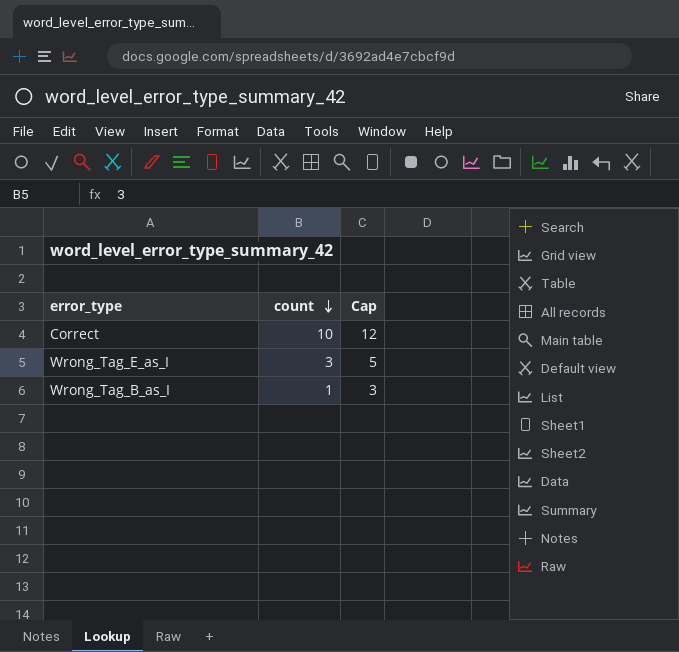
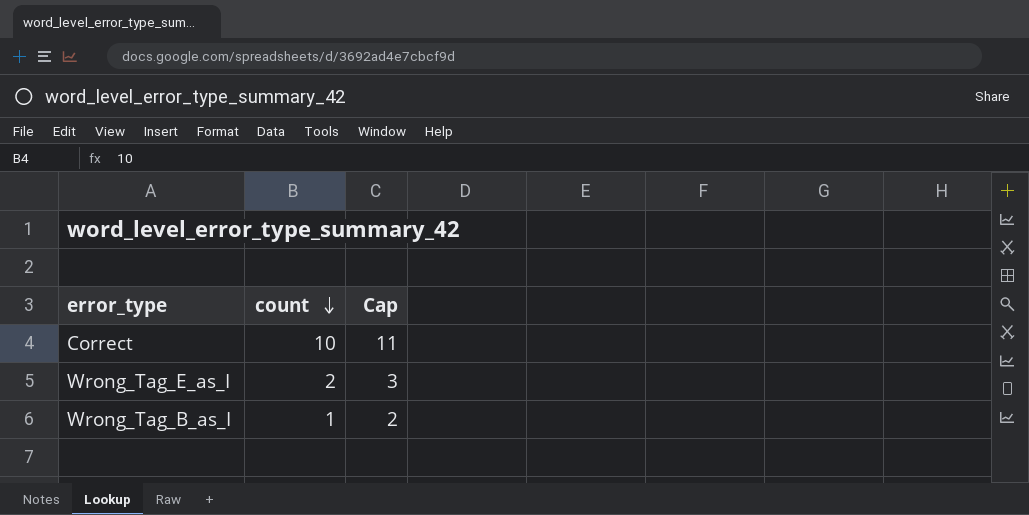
column Cap | formula: [count] + 2 -> [count] + 1
Wrong_Tag_E_as_I | count: 3 -> 2

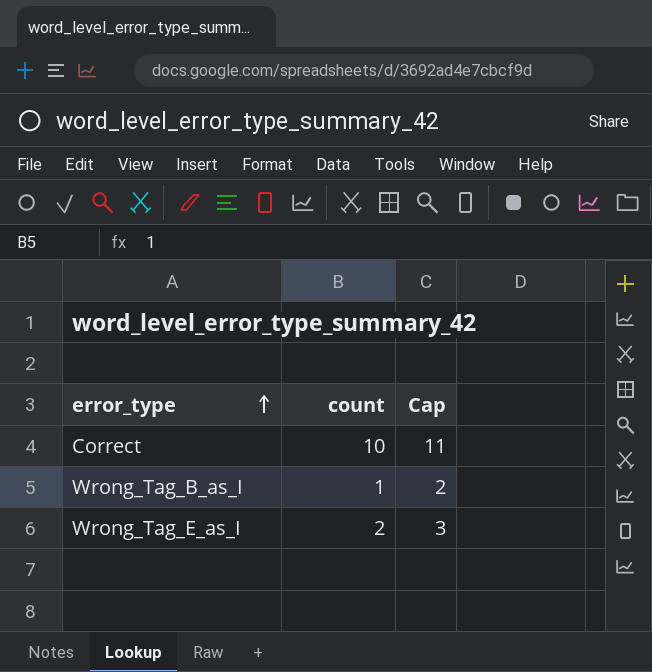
row order: count descending -> error_type ascending

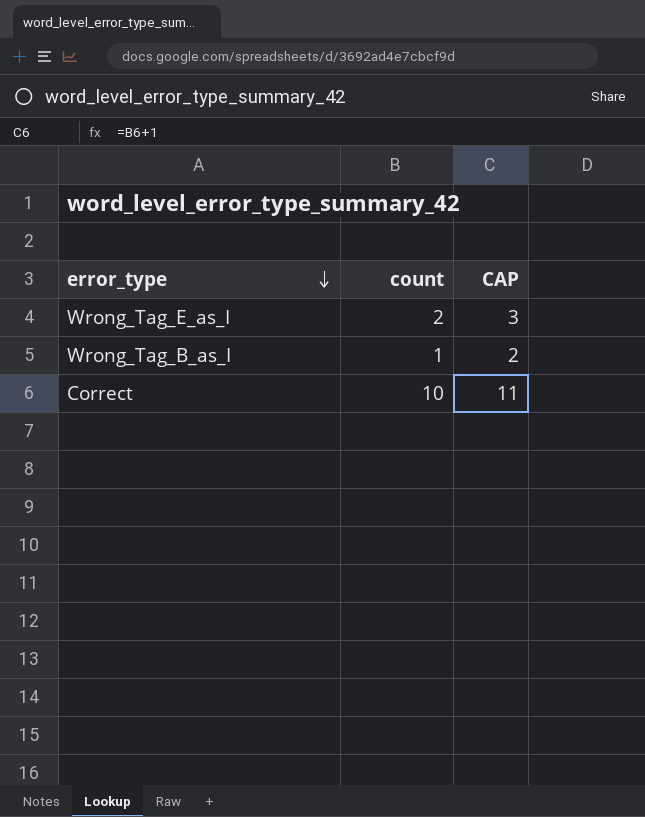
row order: error_type ascending -> error_type descending
column name: Cap -> CAP

